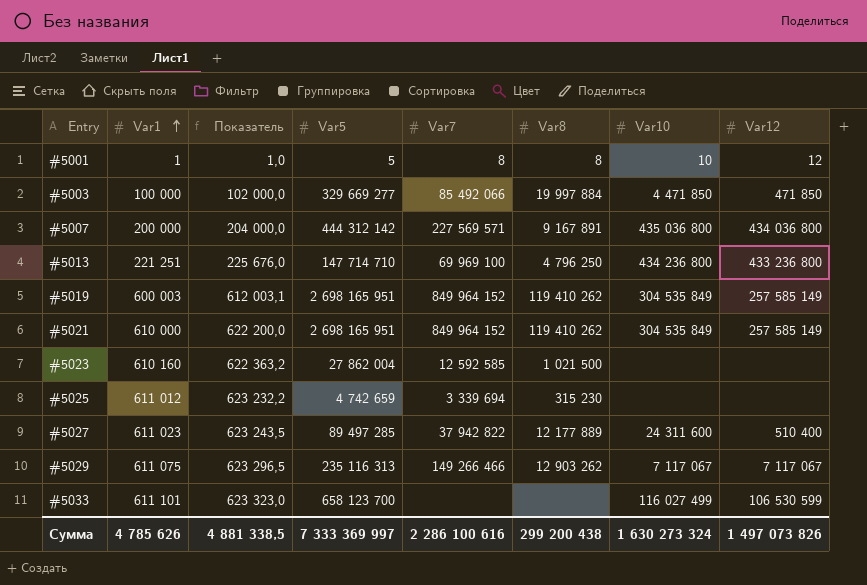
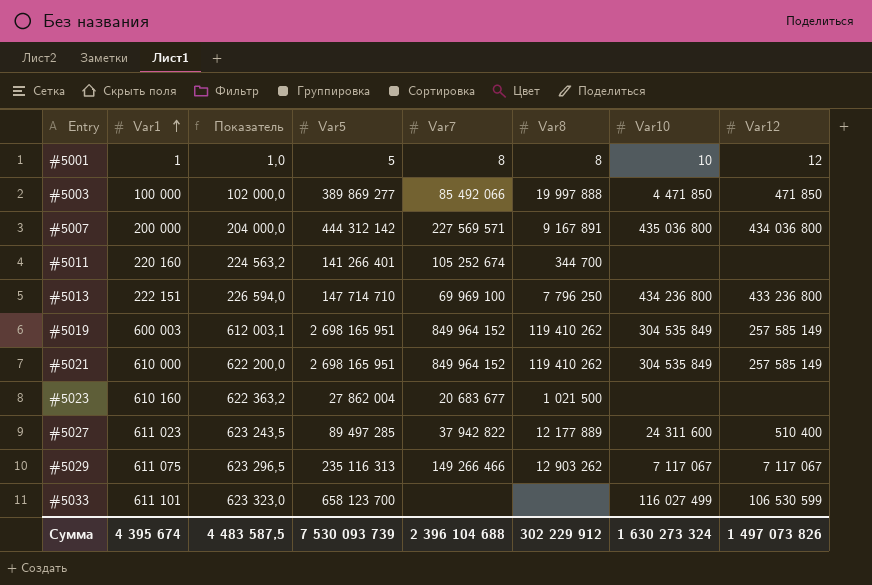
row #5025: 611 012 | 623 232,2 | 4 742 659 | 3 339 694 | 315 230 | none | none -> none
#5003 | Var5: 329 669 277 -> 389 869 277
#5003 | Var8: 19 997 884 -> 19 997 888
row #5011: none -> 220 160 | 224 563,2 | 141 266 401 | 105 252 674 | 344 700 | none | none
#5013 | Var1: 221 251 -> 222 151
#5013 | Показатель: 225 676,0 -> 226 594,0
#5013 | Var8: 4 796 250 -> 7 796 250
#5023 | Var7: 12 592 585 -> 20 683 677
Сумма | Var1: 4 785 626 -> 4 395 674
Сумма | Показатель: 4 881 338,5 -> 4 483 587,5
Сумма | Var5: 7 333 369 997 -> 7 530 093 739
Сумма | Var7: 2 286 100 616 -> 2 396 104 688
Сумма | Var8: 299 200 438 -> 302 229 912

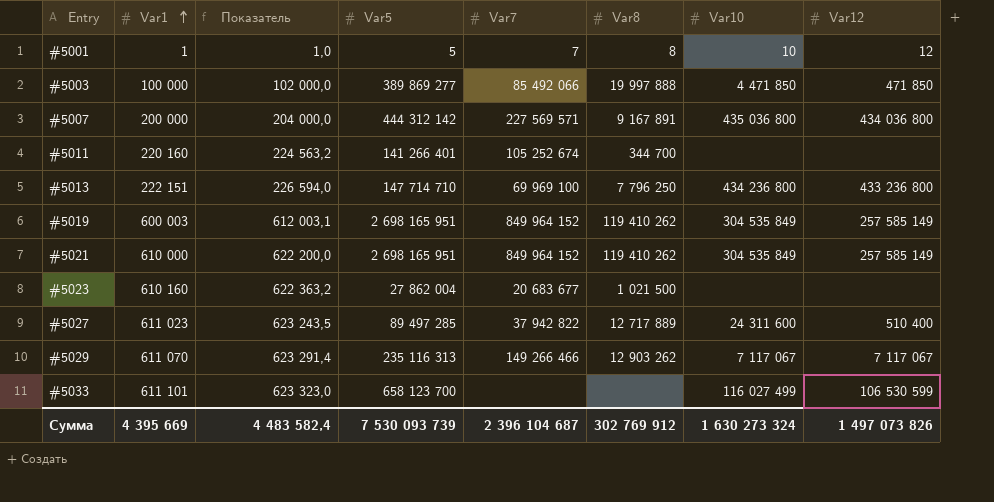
#5001 | Var7: 8 -> 7
#5027 | Var8: 12 177 889 -> 12 717 889
#5029 | Var1: 611 075 -> 611 070
#5029 | Показатель: 623 296,5 -> 623 291,4
Сумма | Var1: 4 395 674 -> 4 395 669
Сумма | Показатель: 4 483 587,5 -> 4 483 582,4
Сумма | Var7: 2 396 104 688 -> 2 396 104 687
Сумма | Var8: 302 229 912 -> 302 769 912

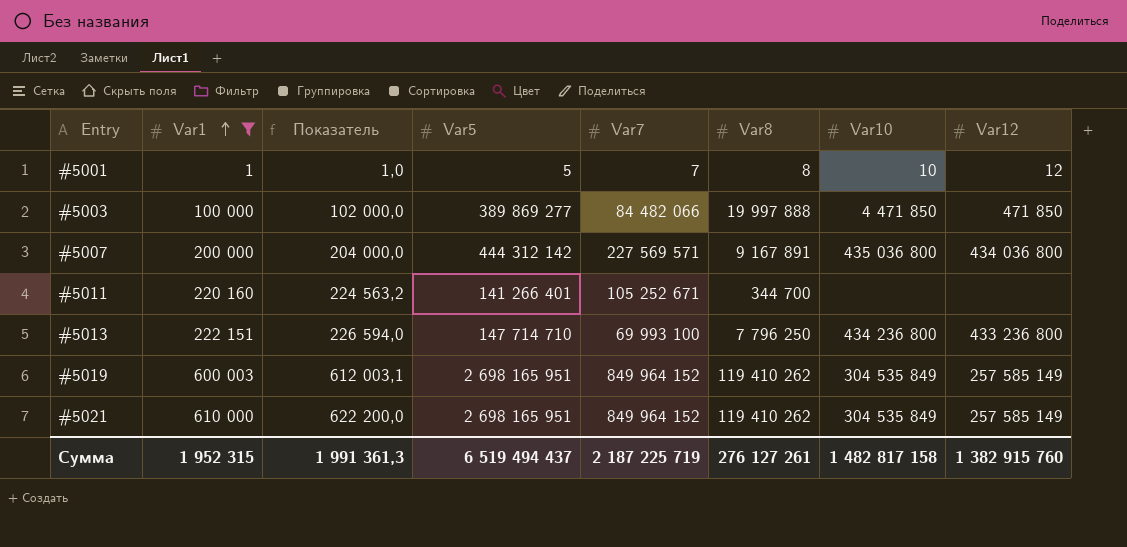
filter: none -> Var1 <= 610 000
#5003 | Var7: 85 492 066 -> 84 482 066
#5011 | Var7: 105 252 674 -> 105 252 671
#5013 | Var7: 69 969 100 -> 69 993 100
Сумма | Var1: 4 395 669 -> 1 952 315
Сумма | Показатель: 4 483 582,4 -> 1 991 361,3
Сумма | Var5: 7 530 093 739 -> 6 519 494 437
Сумма | Var7: 2 396 104 687 -> 2 187 225 719
Сумма | Var8: 302 769 912 -> 276 127 261
Сумма | Var10: 1 630 273 324 -> 1 482 817 158
Сумма | Var12: 1 497 073 826 -> 1 382 915 760

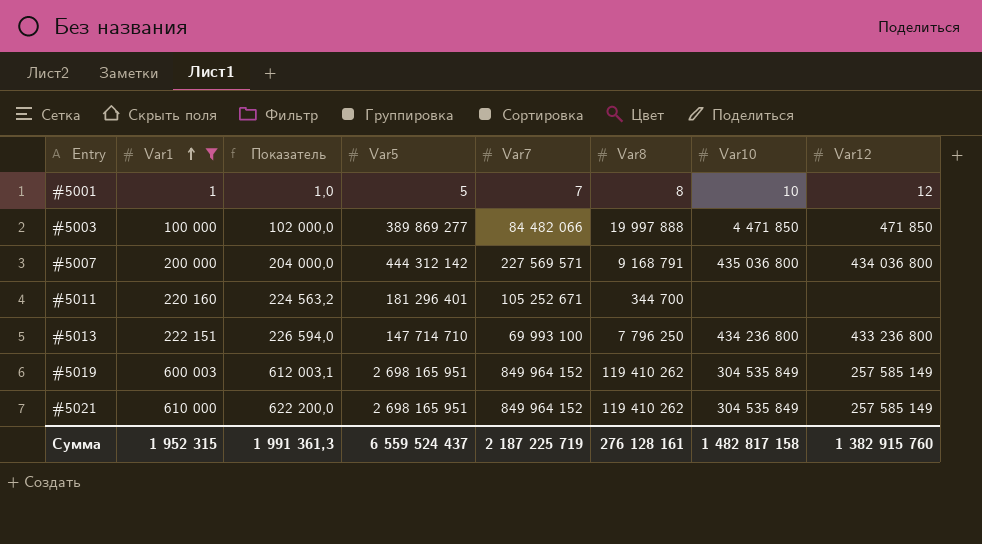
#5007 | Var8: 9 167 891 -> 9 168 791
#5011 | Var5: 141 266 401 -> 181 296 401
Сумма | Var5: 6 519 494 437 -> 6 559 524 437
Сумма | Var8: 276 127 261 -> 276 128 161

